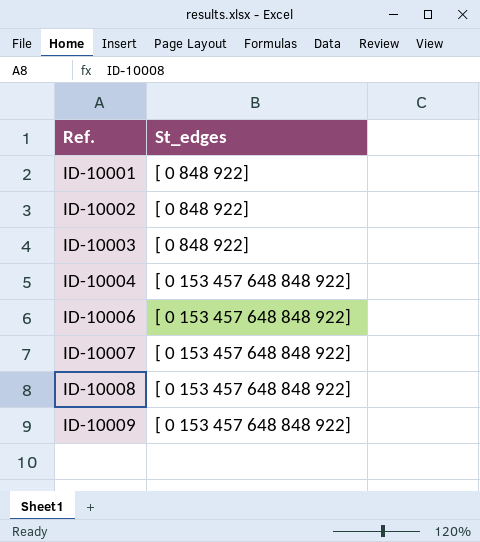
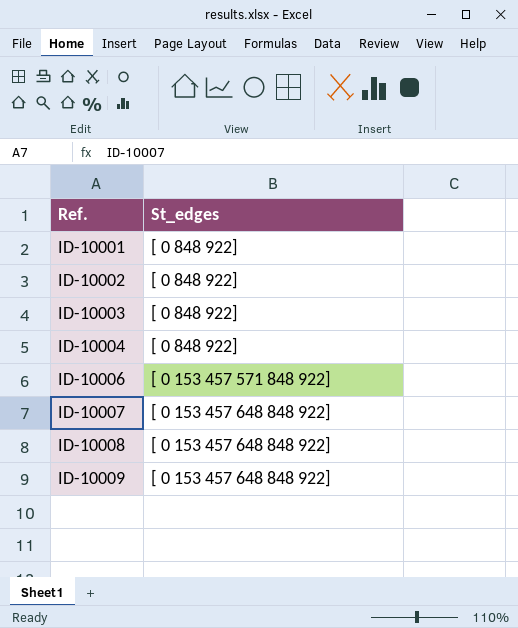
ID-10004 | St_edges: [ 0 153 457 648 848 922] -> [ 0 848 922]
ID-10006 | St_edges: [ 0 153 457 648 848 922] -> [ 0 153 457 571 848 922]

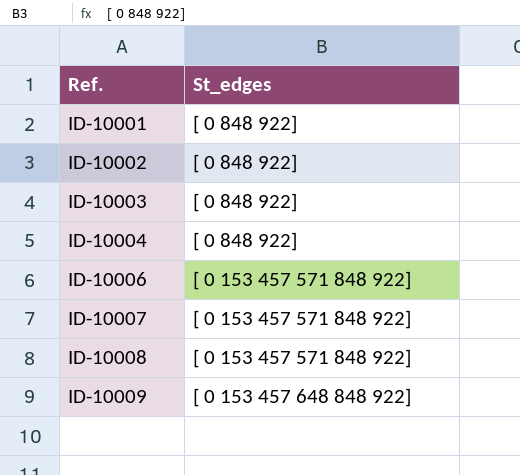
ID-10007 | St_edges: [ 0 153 457 648 848 922] -> [ 0 153 457 571 848 922]
ID-10008 | St_edges: [ 0 153 457 648 848 922] -> [ 0 153 457 571 848 922]

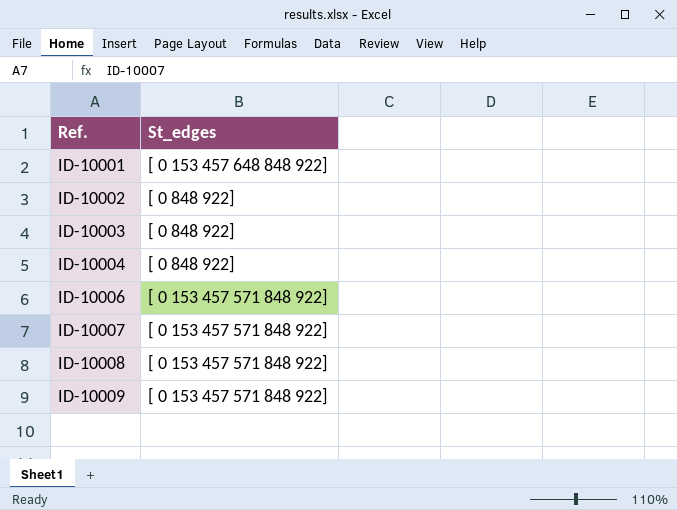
ID-10001 | St_edges: [ 0 848 922] -> [ 0 153 457 648 848 922]
ID-10009 | St_edges: [ 0 153 457 648 848 922] -> [ 0 153 457 571 848 922]

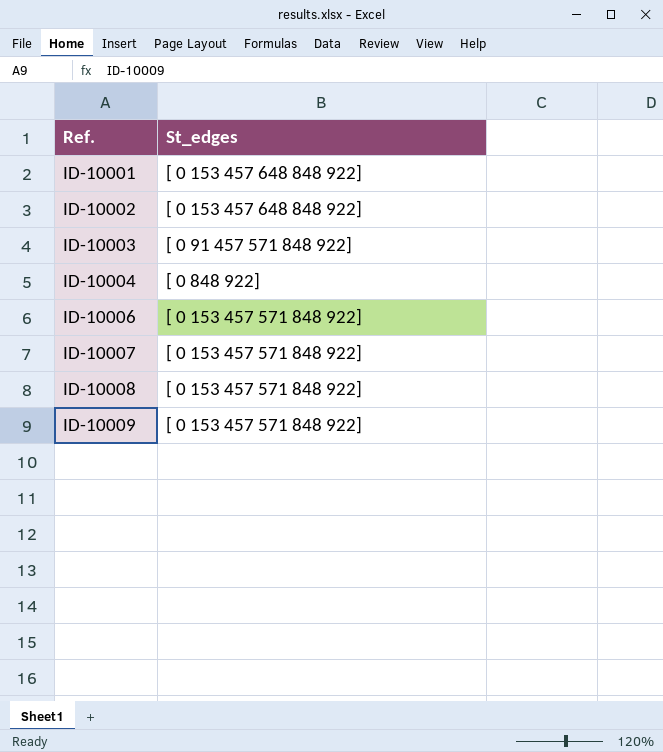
ID-10002 | St_edges: [ 0 848 922] -> [ 0 153 457 648 848 922]
ID-10003 | St_edges: [ 0 848 922] -> [ 0 91 457 571 848 922]

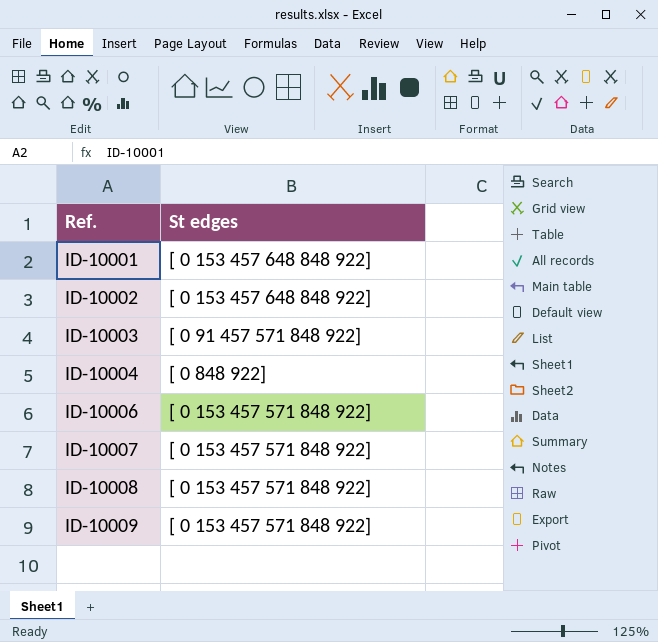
column name: St_edges -> St edges

